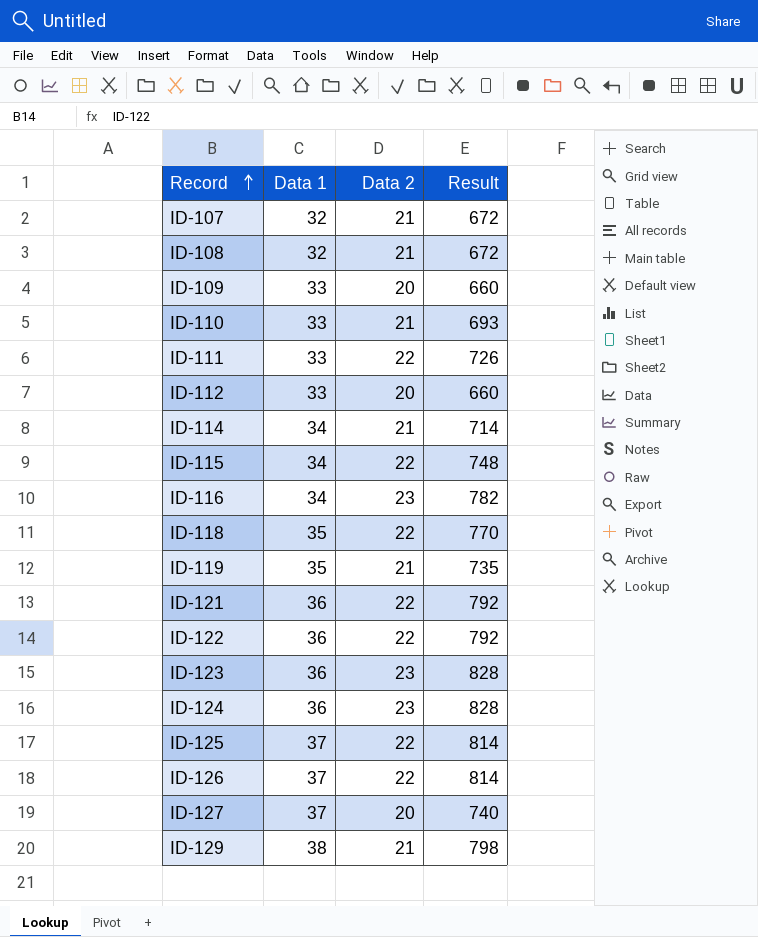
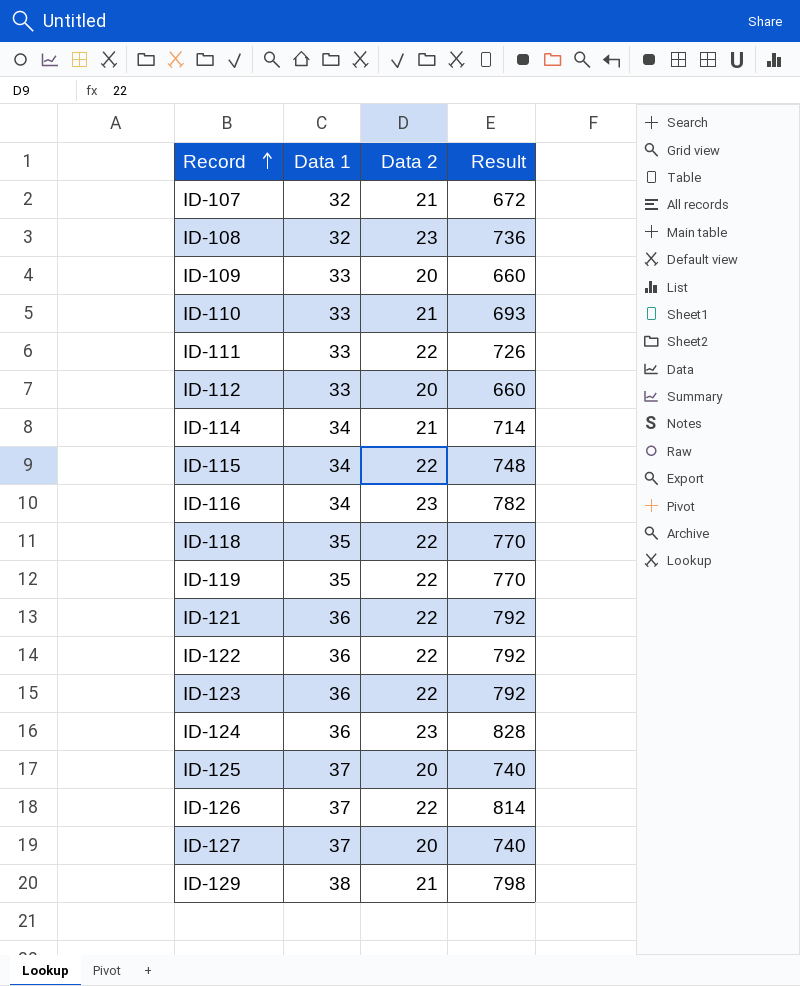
ID-108 | Data 2: 21 -> 23
ID-108 | Result: 672 -> 736
ID-119 | Data 2: 21 -> 22
ID-119 | Result: 735 -> 770
ID-123 | Data 2: 23 -> 22
ID-123 | Result: 828 -> 792
ID-125 | Data 2: 22 -> 20
ID-125 | Result: 814 -> 740

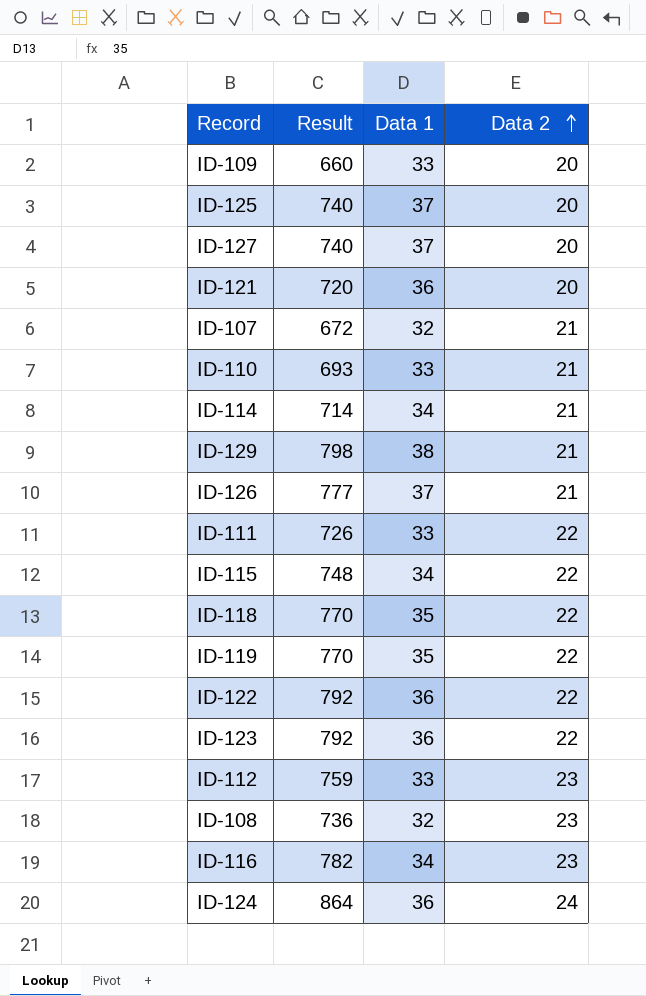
row order: Record ascending -> Data 2 ascending
column Result | position: 4 -> 2
ID-121 | Result: 792 -> 720
ID-121 | Data 2: 22 -> 20
ID-126 | Result: 814 -> 777
ID-126 | Data 2: 22 -> 21
ID-112 | Result: 660 -> 759
ID-112 | Data 2: 20 -> 23
ID-124 | Result: 828 -> 864
ID-124 | Data 2: 23 -> 24

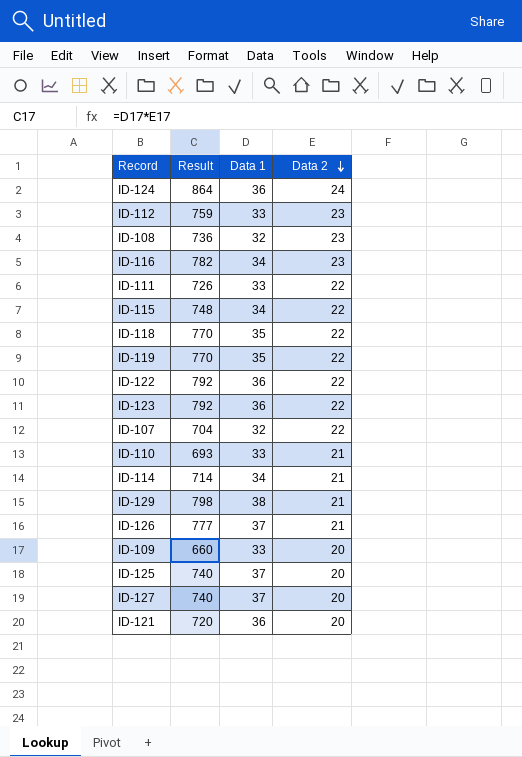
row order: Data 2 ascending -> Data 2 descending
ID-107 | Result: 672 -> 704
ID-107 | Data 2: 21 -> 22

